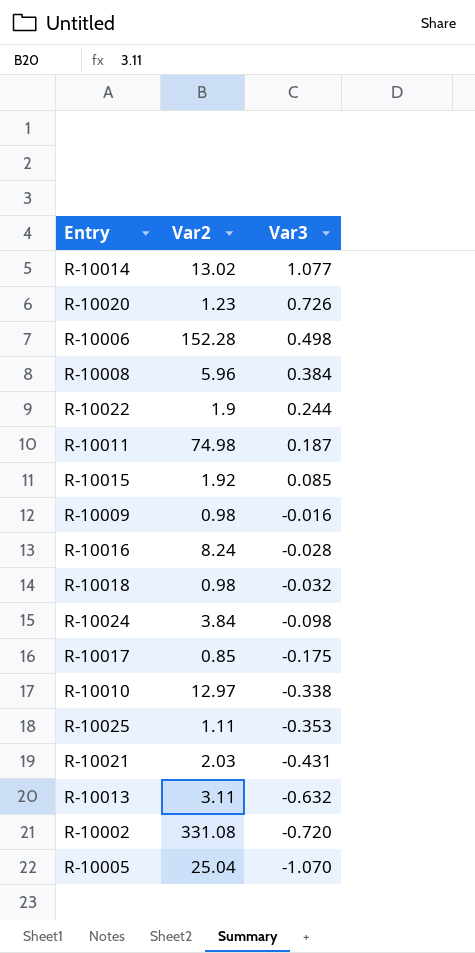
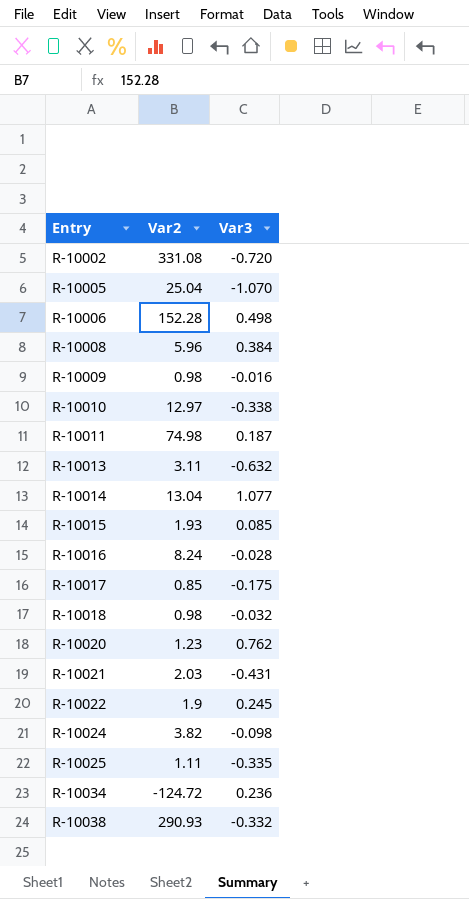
row order: Var3 descending -> Entry ascending
R-10014 | Var2: 13.02 -> 13.04
R-10015 | Var2: 1.92 -> 1.93
R-10020 | Var3: 0.726 -> 0.762
R-10022 | Var3: 0.244 -> 0.245
R-10024 | Var2: 3.84 -> 3.82
R-10025 | Var3: -0.353 -> -0.335
row R-10034: none -> -124.72 | 0.236
row R-10038: none -> 290.93 | -0.332

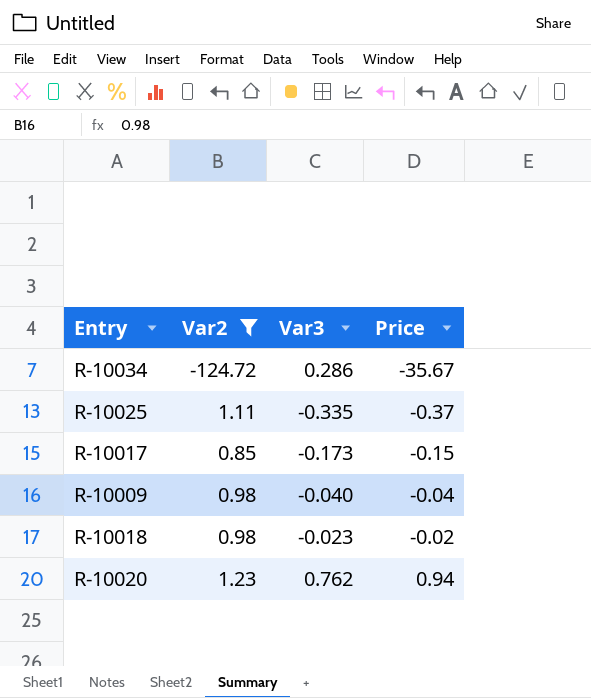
filter: none -> Var2 <= 1.23
row order: Entry ascending -> Price ascending
column Price | formula: none -> [Var2] * [Var3]
R-10034 | Var3: 0.236 -> 0.286
R-10017 | Var3: -0.175 -> -0.173
R-10009 | Var3: -0.016 -> -0.040
R-10018 | Var3: -0.032 -> -0.023

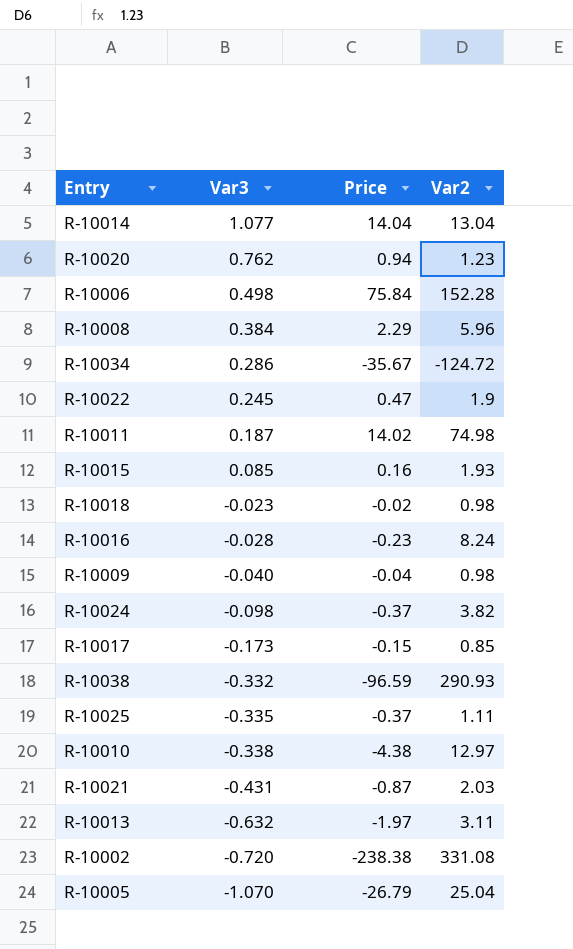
filter: Var2 <= 1.23 -> none
row order: Price ascending -> Var3 descending
column Var2 | position: 2 -> 4

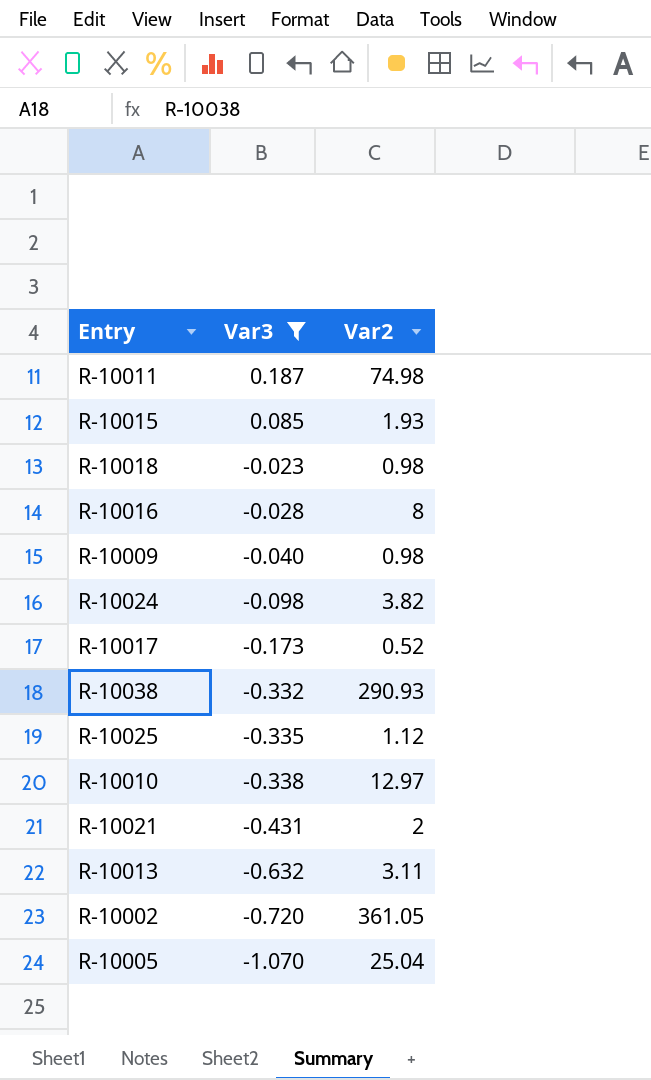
filter: none -> Var3 <= 0.187
column Price | formula: [Var3] * [Var2] -> none
R-10016 | Var2: 8.24 -> 8
R-10017 | Var2: 0.85 -> 0.52
R-10025 | Var2: 1.11 -> 1.12
R-10021 | Var2: 2.03 -> 2
R-10002 | Var2: 331.08 -> 361.05

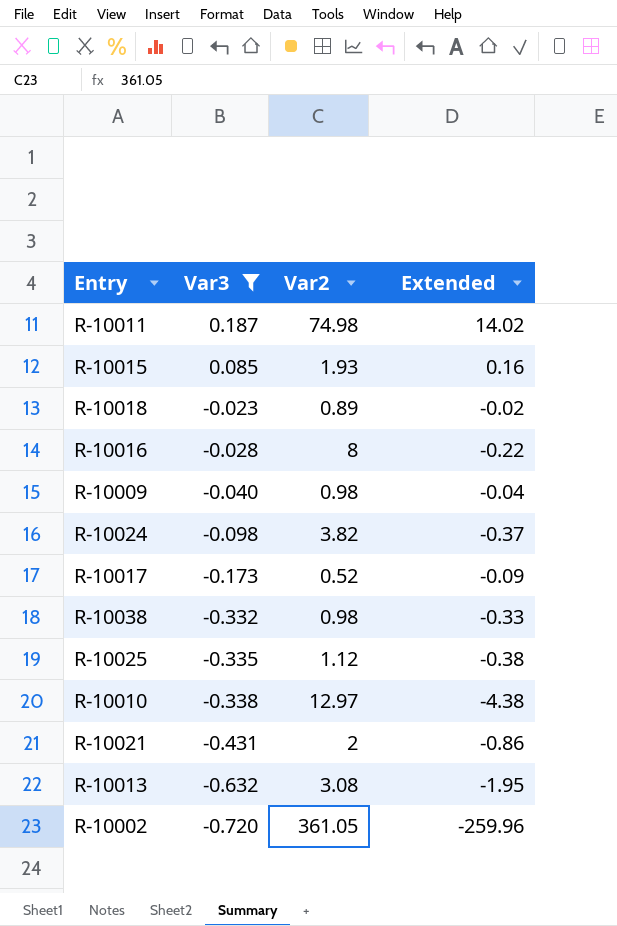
column Extended | formula: none -> [Var3] * [Var2]
row R-10005: -1.070 | 25.04 -> none
R-10018 | Var2: 0.98 -> 0.89
R-10038 | Var2: 290.93 -> 0.98
R-10013 | Var2: 3.11 -> 3.08

